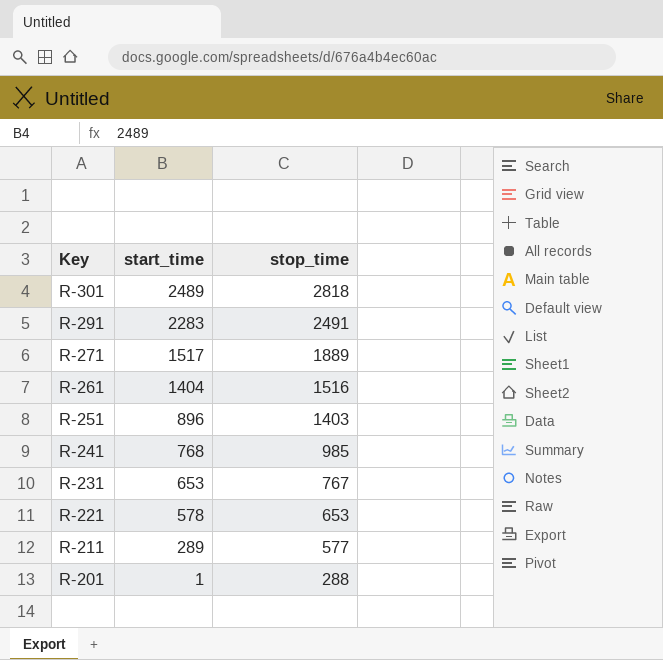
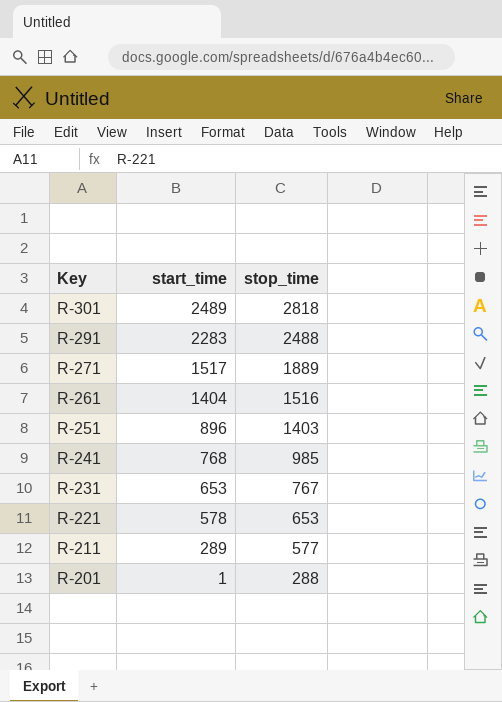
R-291 | stop_time: 2491 -> 2488

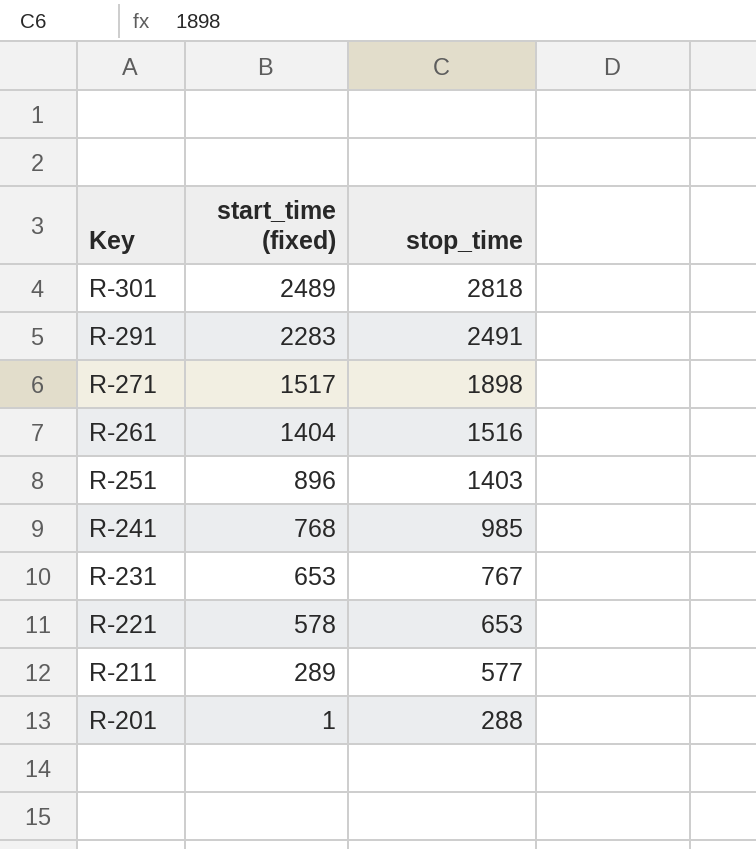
column name: start_time -> start_time (fixed)
R-291 | stop_time: 2488 -> 2491
R-271 | stop_time: 1889 -> 1898

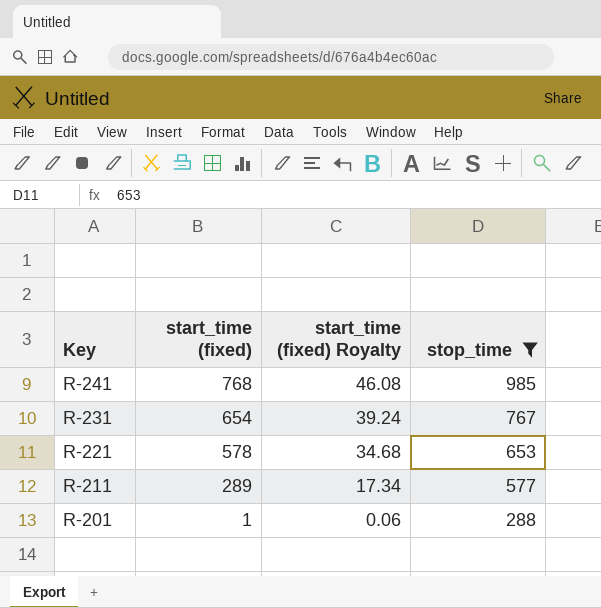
filter: none -> stop_time <= 985
column start_time (fixed) Royalty | formula: none -> [start_time (fixed)] * 0.06
R-231 | start_time (fixed): 653 -> 654

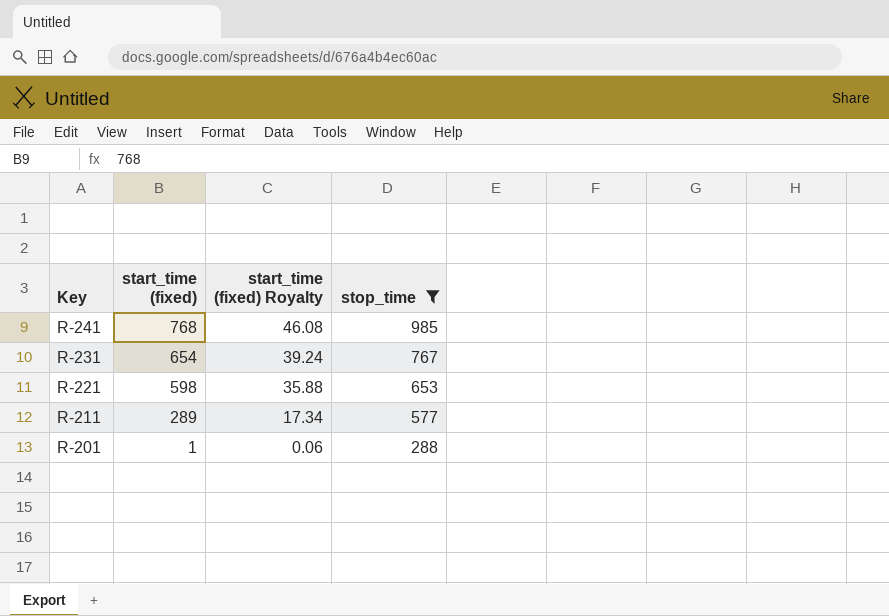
R-221 | start_time (fixed): 578 -> 598
R-221 | start_time (fixed) Royalty: 34.68 -> 35.88

